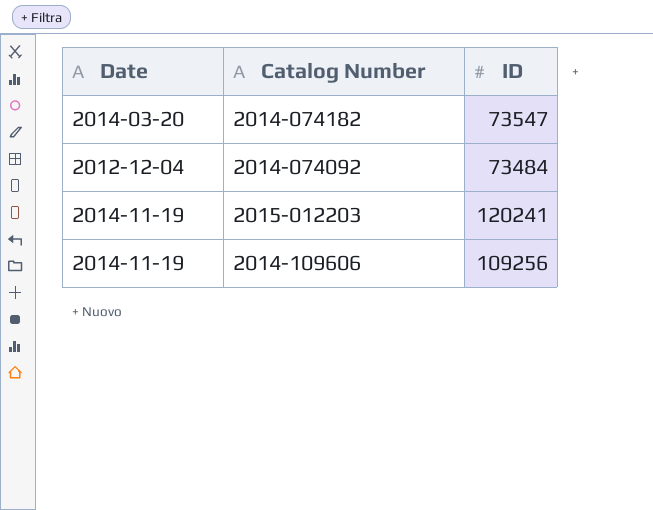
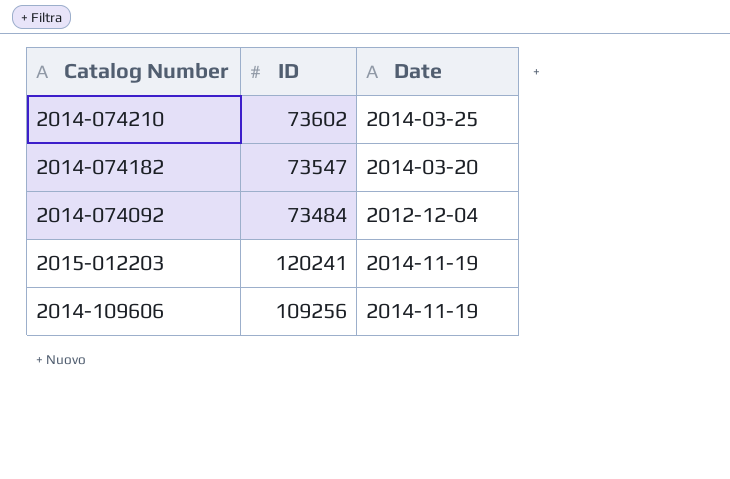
column Date | position: 1 -> 3
row 2014-074210: none -> 73602 | 2014-03-25

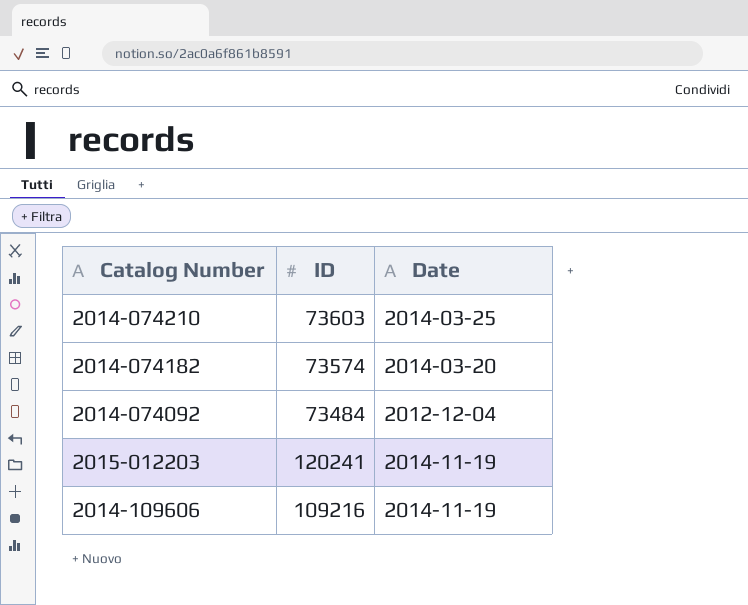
2014-074210 | ID: 73602 -> 73603
2014-074182 | ID: 73547 -> 73574
2014-109606 | ID: 109256 -> 109216

